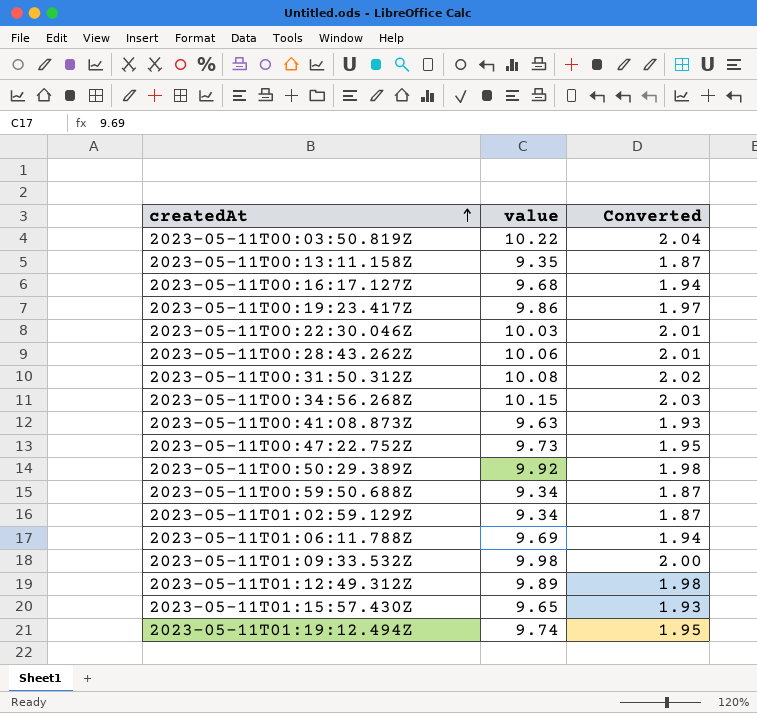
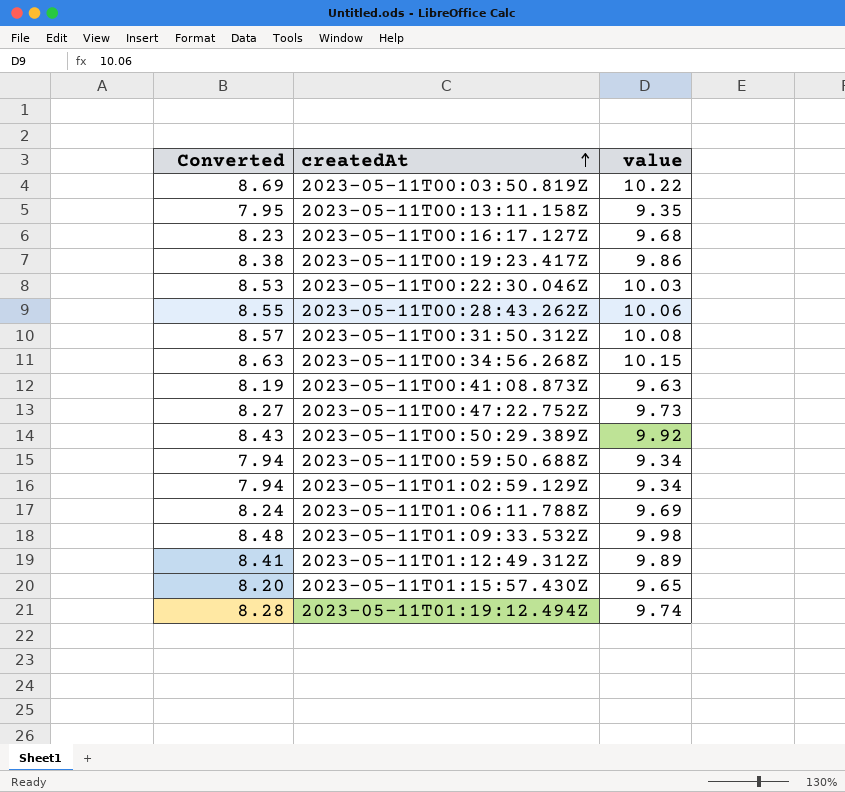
column Converted | formula: [value] * 0.2 -> [value] * 0.85
column Converted | position: 3 -> 1

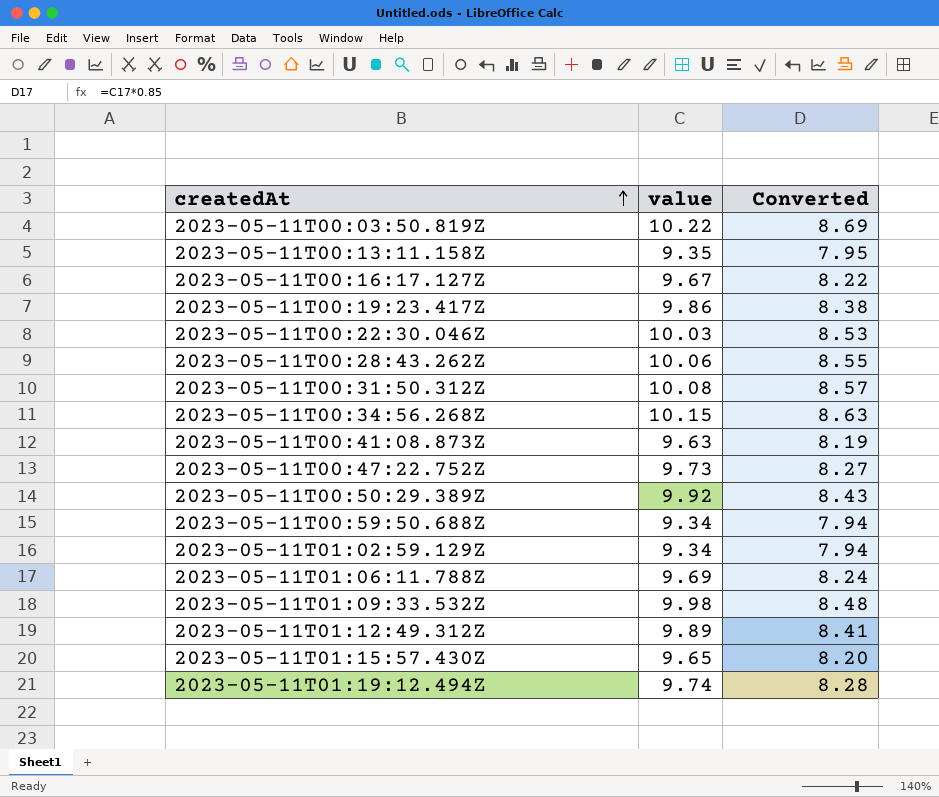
column Converted | position: 1 -> 3
2023-05-11T00:16:17.127Z | value: 9.68 -> 9.67
2023-05-11T00:16:17.127Z | Converted: 8.23 -> 8.22

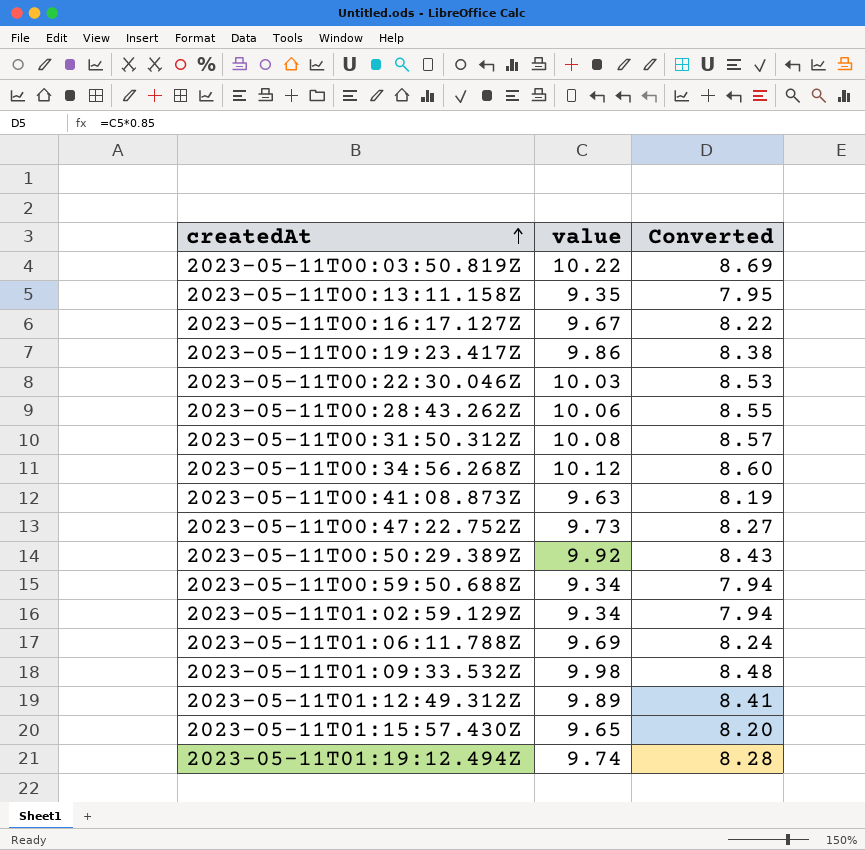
2023-05-11T00:34:56.268Z | value: 10.15 -> 10.12
2023-05-11T00:34:56.268Z | Converted: 8.63 -> 8.60

